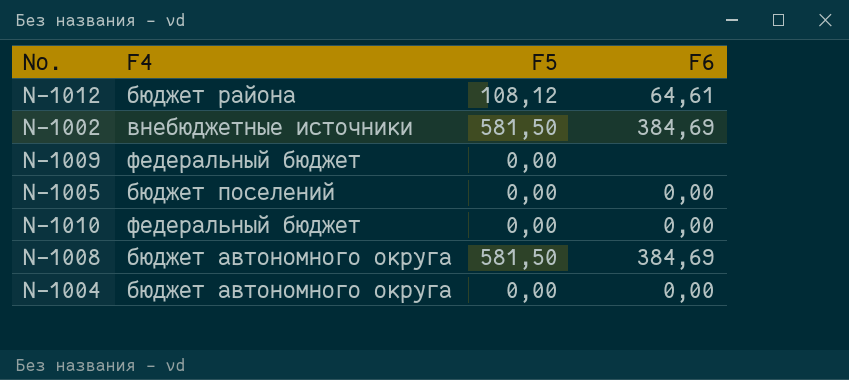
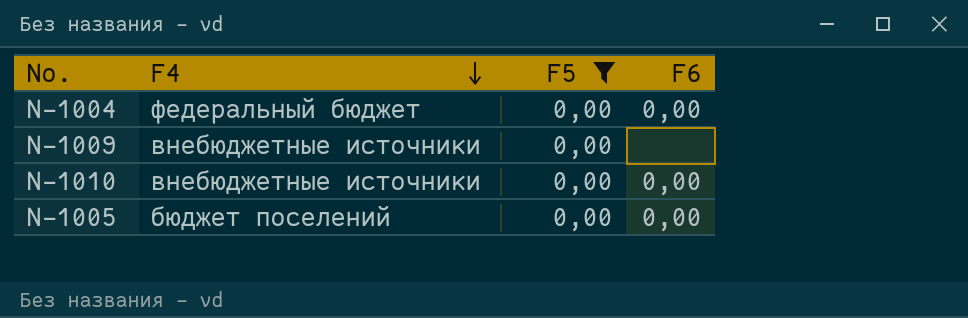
filter: none -> F5 = 0,00
row order: none -> F4 descending
N-1004 | F4: бюджет автономного округа -> федеральный бюджет
N-1009 | F4: федеральный бюджет -> внебюджетные источники
N-1010 | F4: федеральный бюджет -> внебюджетные источники

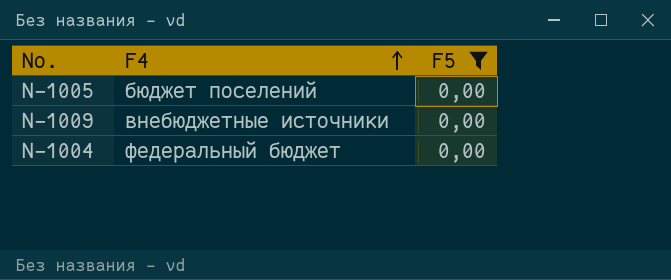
row order: F4 descending -> F4 ascending
column F6 | position: 4 -> none
row N-1010: внебюджетные источники | 0,00 | 0,00 -> none

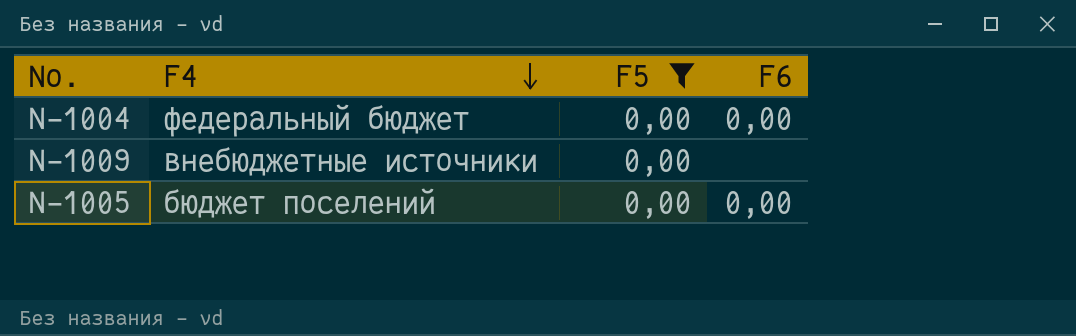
row order: F4 ascending -> F4 descending
column F6 | position: none -> 4

